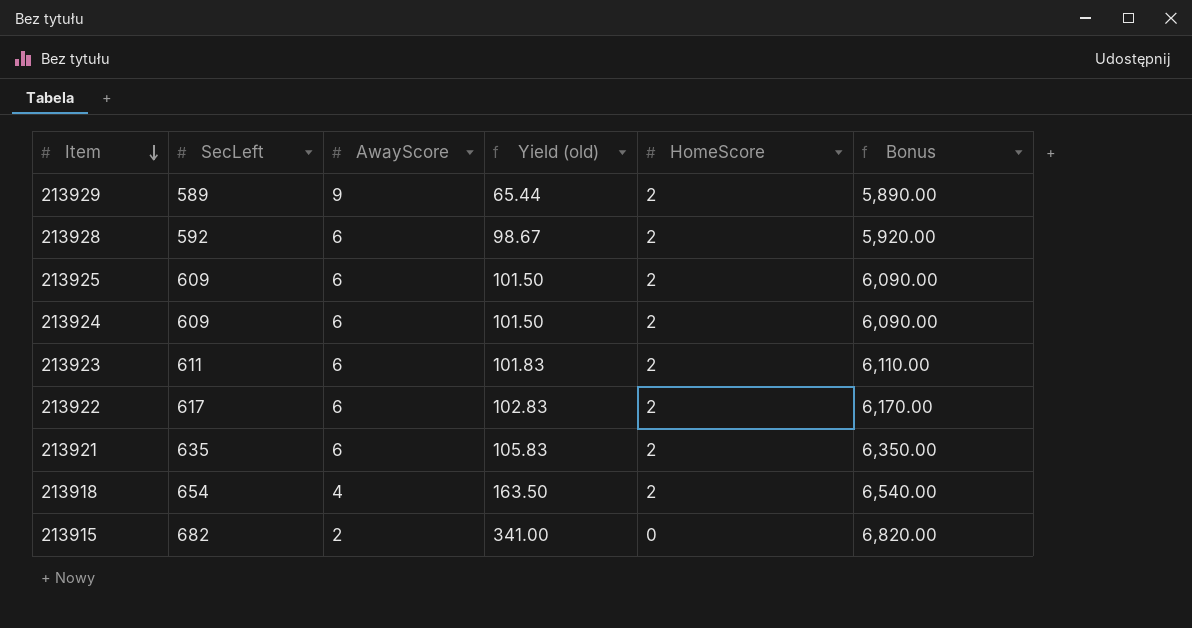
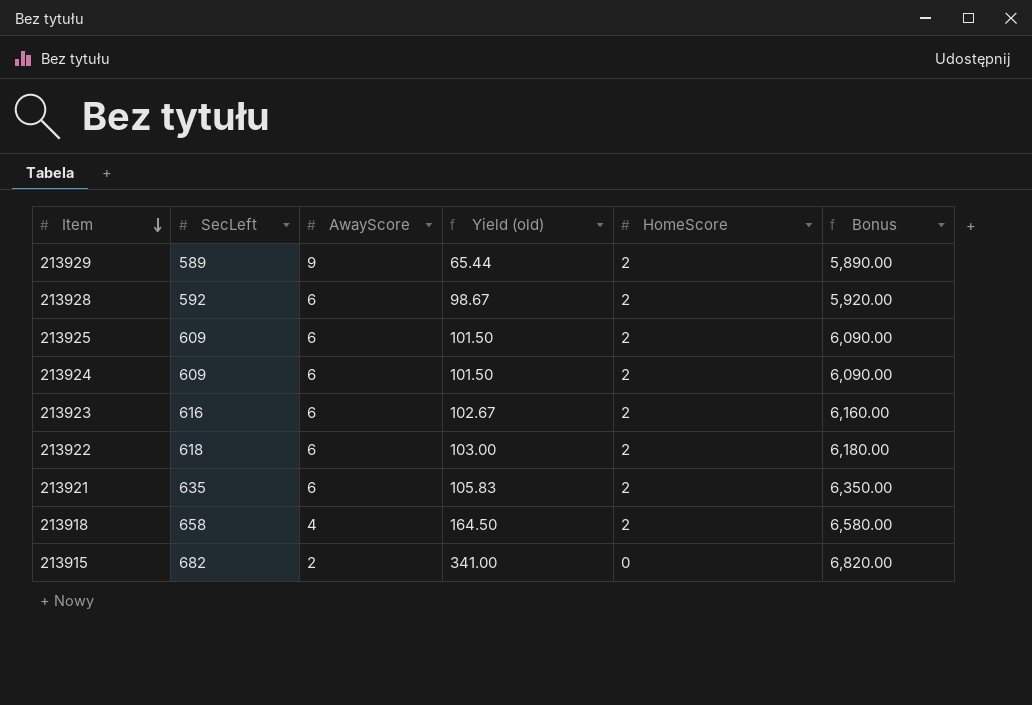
213923 | SecLeft: 611 -> 616
213923 | Yield (old): 101.83 -> 102.67
213923 | Bonus: 6,110.00 -> 6,160.00
213922 | SecLeft: 617 -> 618
213922 | Yield (old): 102.83 -> 103.00
213922 | Bonus: 6,170.00 -> 6,180.00
213918 | SecLeft: 654 -> 658
213918 | Yield (old): 163.50 -> 164.50
213918 | Bonus: 6,540.00 -> 6,580.00

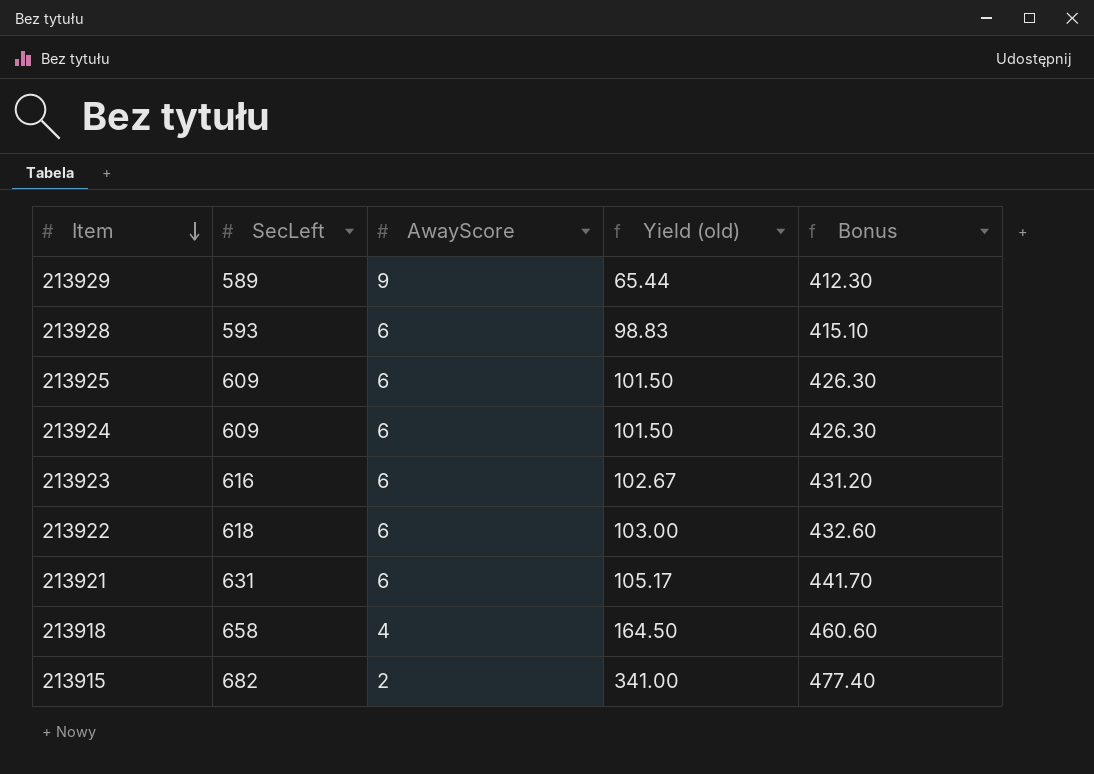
column HomeScore | position: 5 -> none
column Bonus | formula: [SecLeft] * 10 -> [SecLeft] * 0.7
213928 | SecLeft: 592 -> 593
213928 | Yield (old): 98.67 -> 98.83
213921 | SecLeft: 635 -> 631
213921 | Yield (old): 105.83 -> 105.17

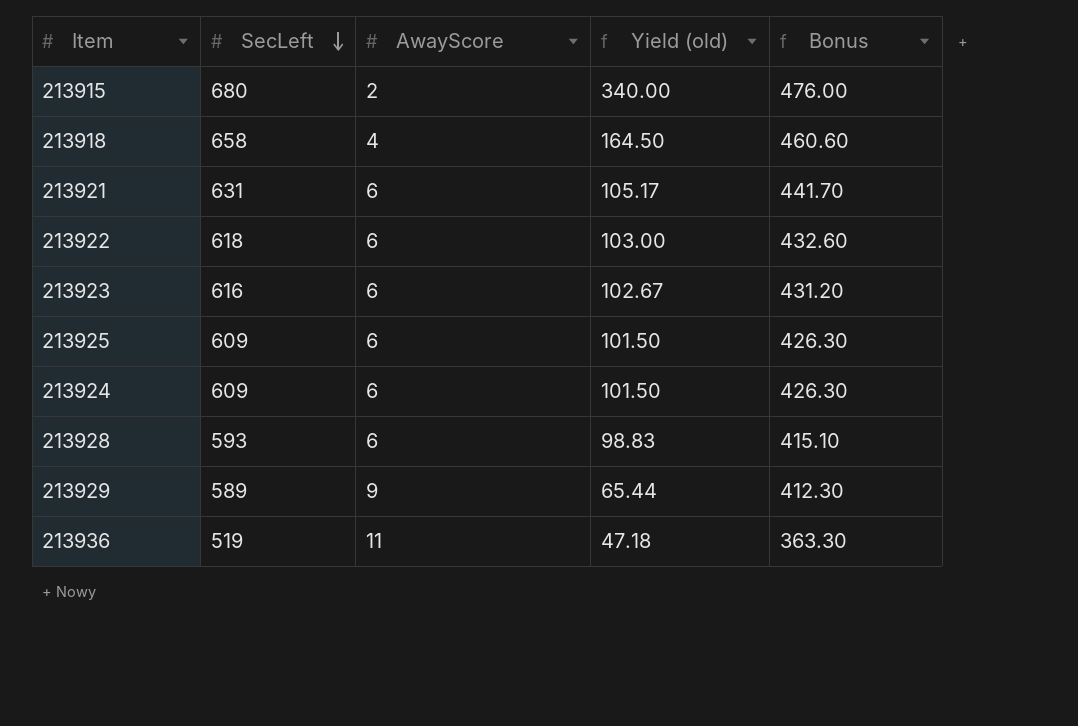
row order: Item descending -> SecLeft descending
213915 | SecLeft: 682 -> 680
213915 | Yield (old): 341.00 -> 340.00
213915 | Bonus: 477.40 -> 476.00
row 213936: none -> 519 | 11 | 47.18 | 363.30

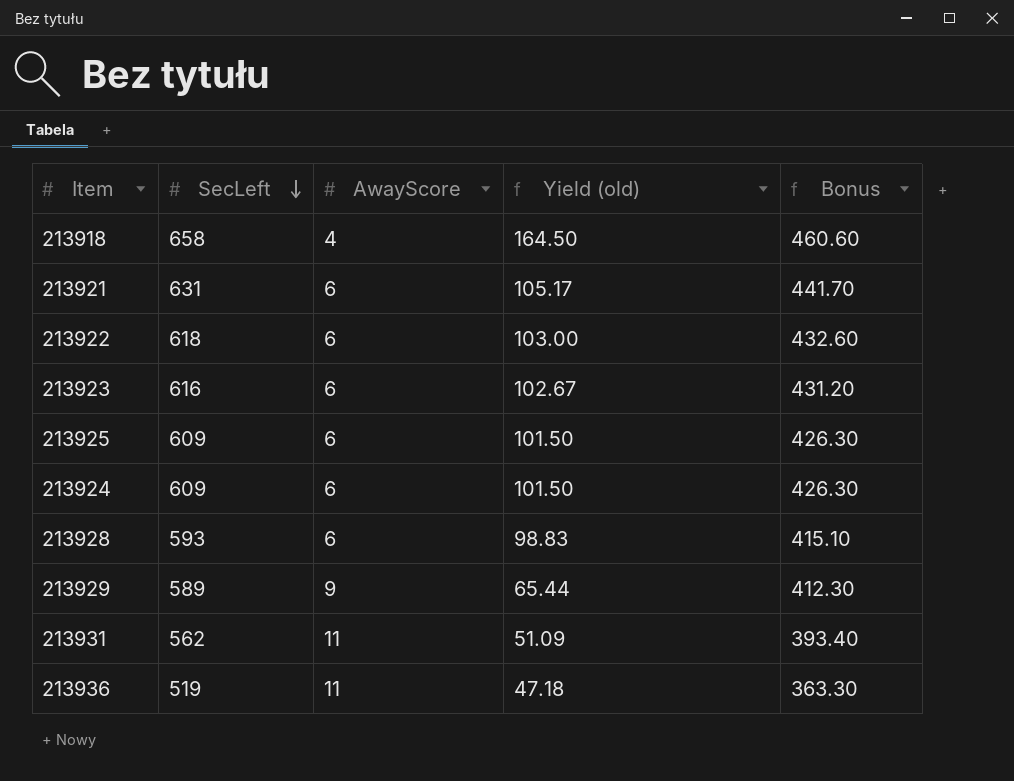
row 213915: 680 | 2 | 340.00 | 476.00 -> none
row 213931: none -> 562 | 11 | 51.09 | 393.40

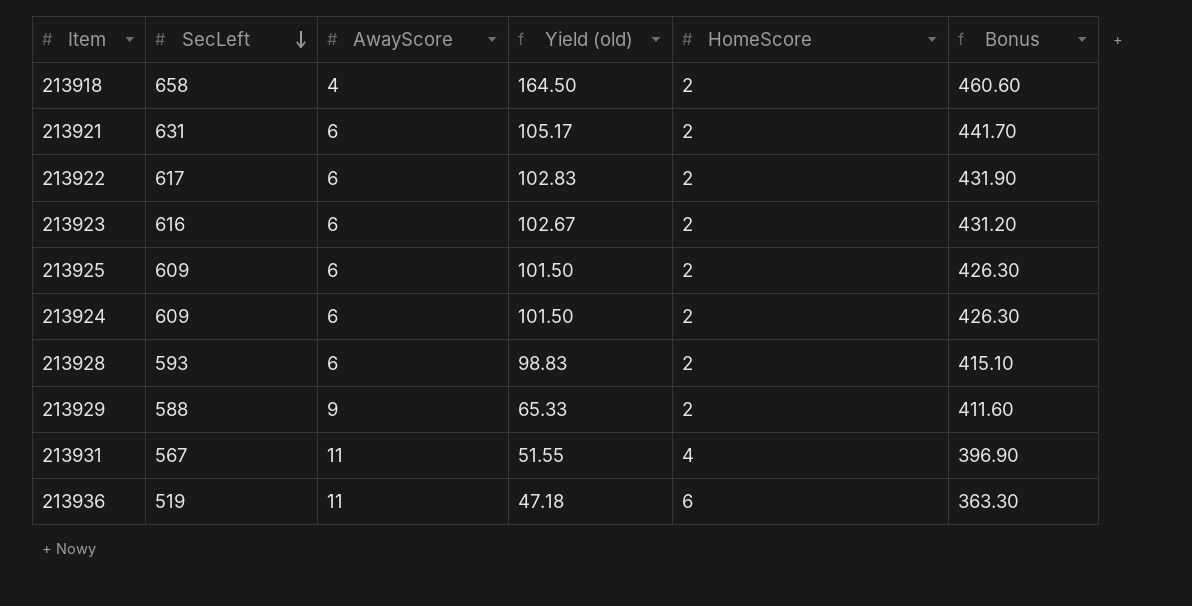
column HomeScore | position: none -> 5
213922 | SecLeft: 618 -> 617
213922 | Yield (old): 103.00 -> 102.83
213922 | Bonus: 432.60 -> 431.90
213929 | SecLeft: 589 -> 588
213929 | Yield (old): 65.44 -> 65.33
213929 | Bonus: 412.30 -> 411.60
213931 | SecLeft: 562 -> 567
213931 | Yield (old): 51.09 -> 51.55
213931 | Bonus: 393.40 -> 396.90

